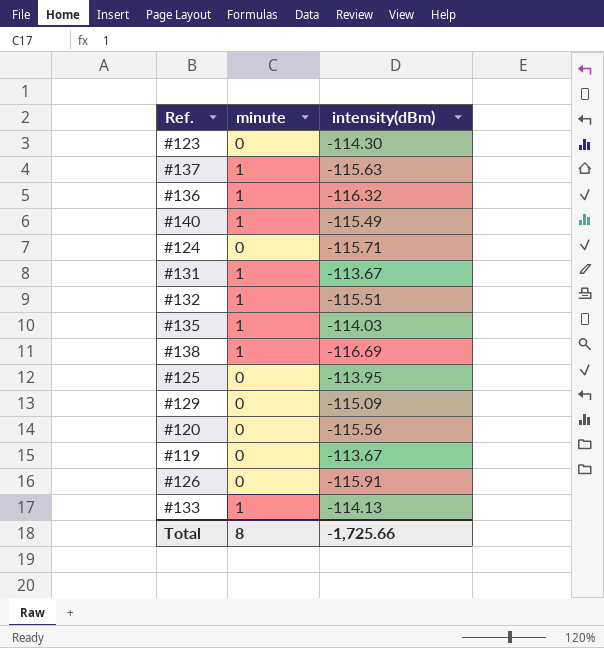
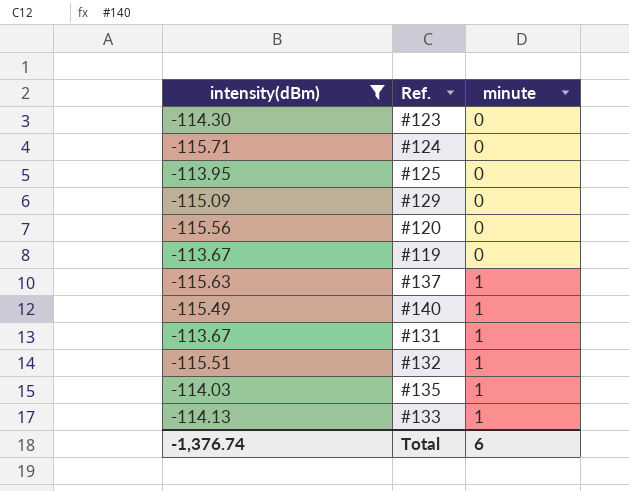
filter: none -> intensity(dBm) >= -115.71
row order: none -> minute ascending
column intensity(dBm) | position: 3 -> 1
Total | intensity(dBm): -1,725.66 -> -1,376.74
Total | minute: 8 -> 6

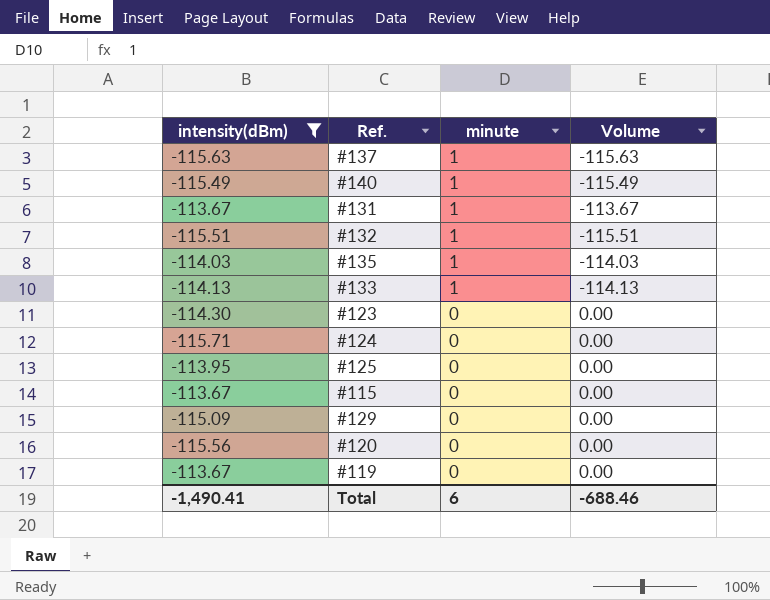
row order: minute ascending -> minute descending
column Volume | formula: none -> [intensity(dBm)] * [minute]
row #115: none -> -113.67 | 0 | 0.00
Total | intensity(dBm): -1,376.74 -> -1,490.41

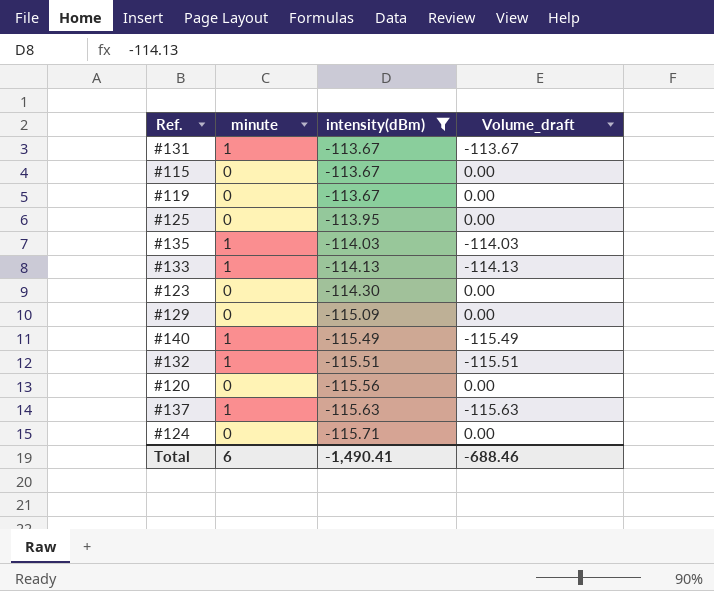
row order: minute descending -> intensity(dBm) descending
column intensity(dBm) | position: 1 -> 3
column name: Volume -> Volume_draft

